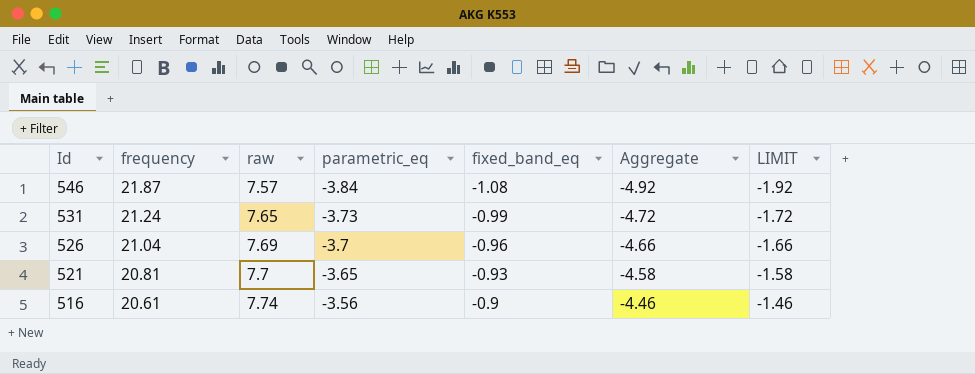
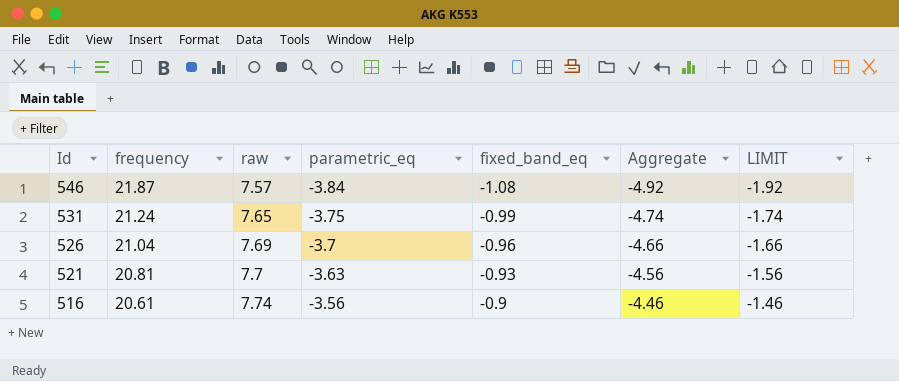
531 | parametric_eq: -3.73 -> -3.75
531 | Aggregate: -4.72 -> -4.74
531 | LIMIT: -1.72 -> -1.74
521 | parametric_eq: -3.65 -> -3.63
521 | Aggregate: -4.58 -> -4.56
521 | LIMIT: -1.58 -> -1.56

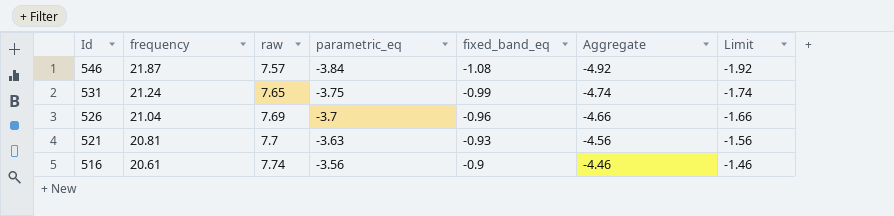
column name: LIMIT -> Limit

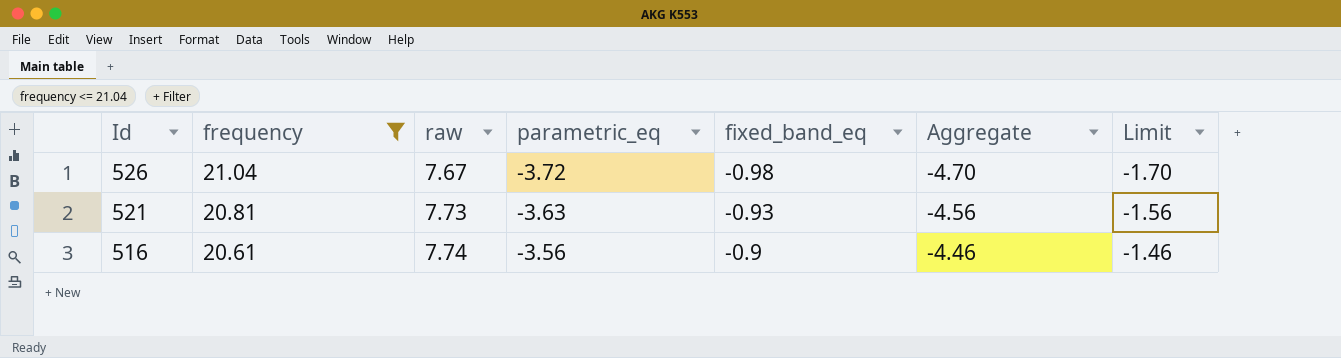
filter: none -> frequency <= 21.04
526 | raw: 7.69 -> 7.67
526 | parametric_eq: -3.7 -> -3.72
526 | fixed_band_eq: -0.96 -> -0.98
526 | Aggregate: -4.66 -> -4.70
526 | Limit: -1.66 -> -1.70
521 | raw: 7.7 -> 7.73

